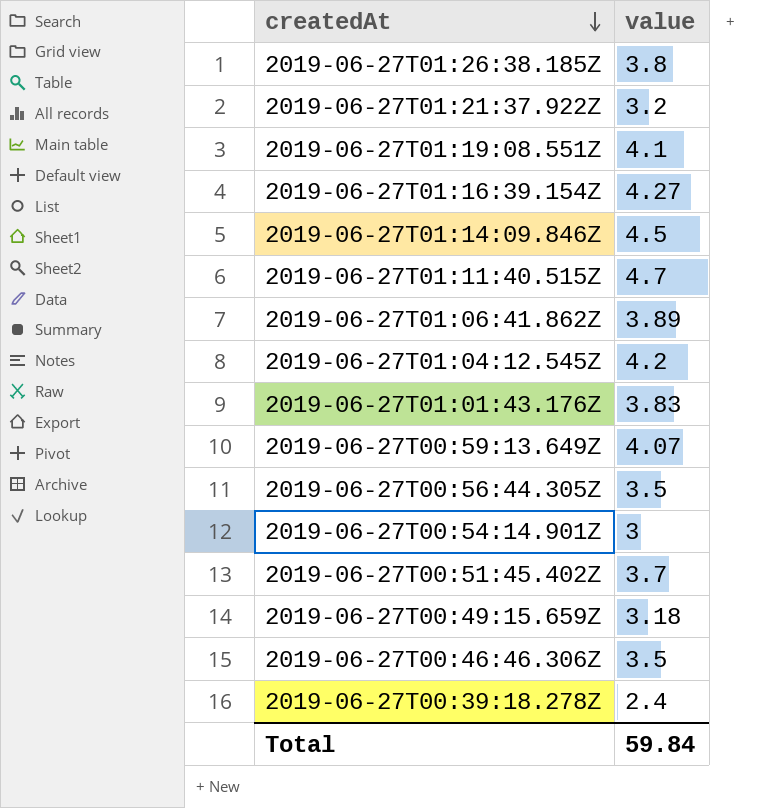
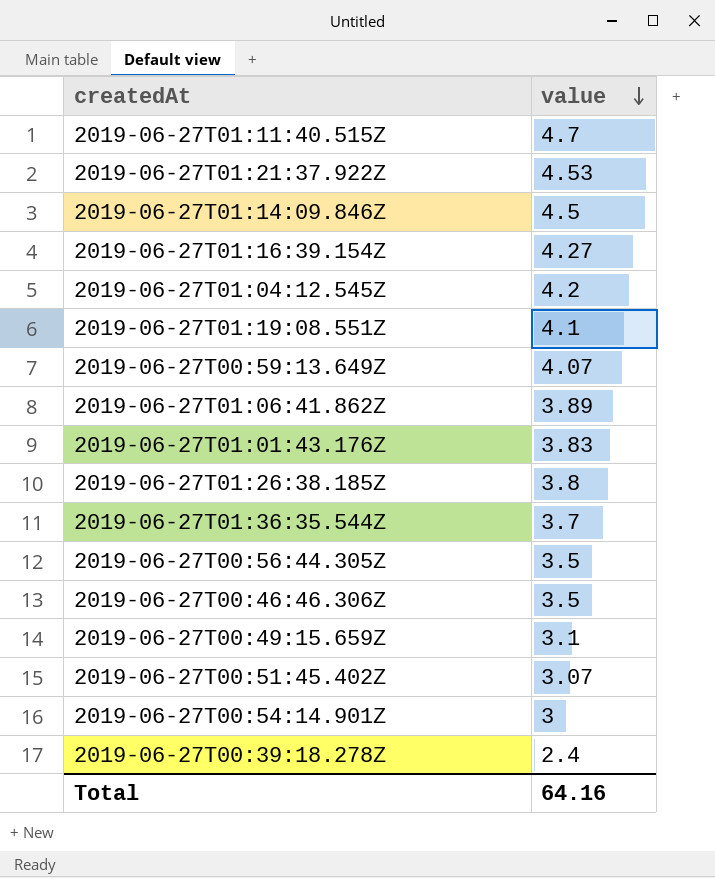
row order: createdAt descending -> value descending
2019-06-27T01:21:37.922Z | value: 3.2 -> 4.53
row 2019-06-27T01:36:35.544Z: none -> 3.7
2019-06-27T00:49:15.659Z | value: 3.18 -> 3.1
2019-06-27T00:51:45.402Z | value: 3.7 -> 3.07
Total | value: 59.84 -> 64.16

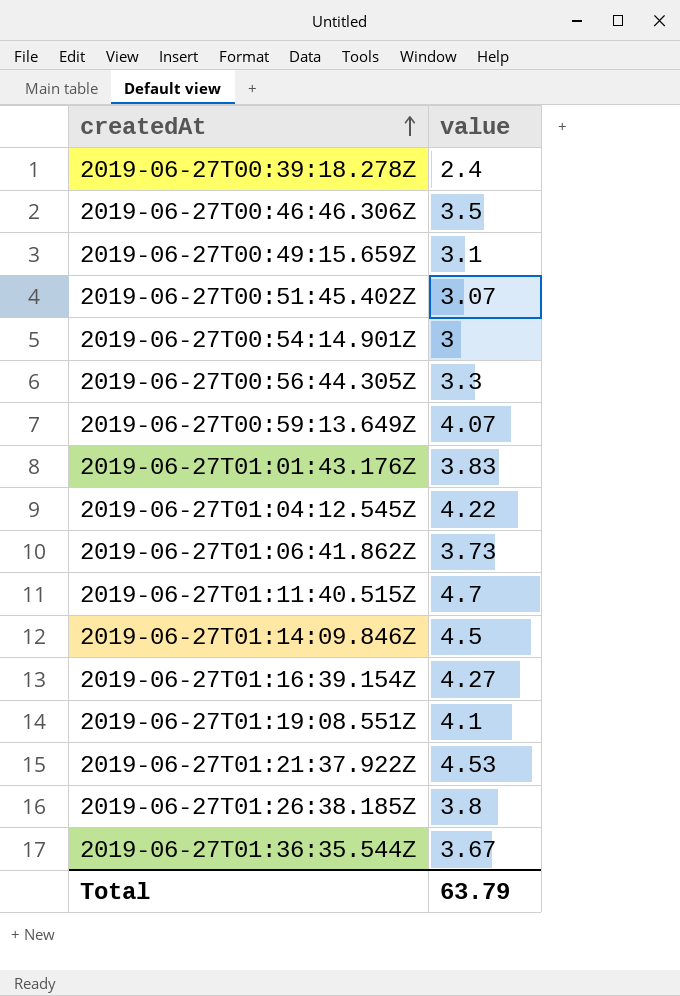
row order: value descending -> createdAt ascending
2019-06-27T00:56:44.305Z | value: 3.5 -> 3.3
2019-06-27T01:04:12.545Z | value: 4.2 -> 4.22
2019-06-27T01:06:41.862Z | value: 3.89 -> 3.73
2019-06-27T01:36:35.544Z | value: 3.7 -> 3.67
Total | value: 64.16 -> 63.79

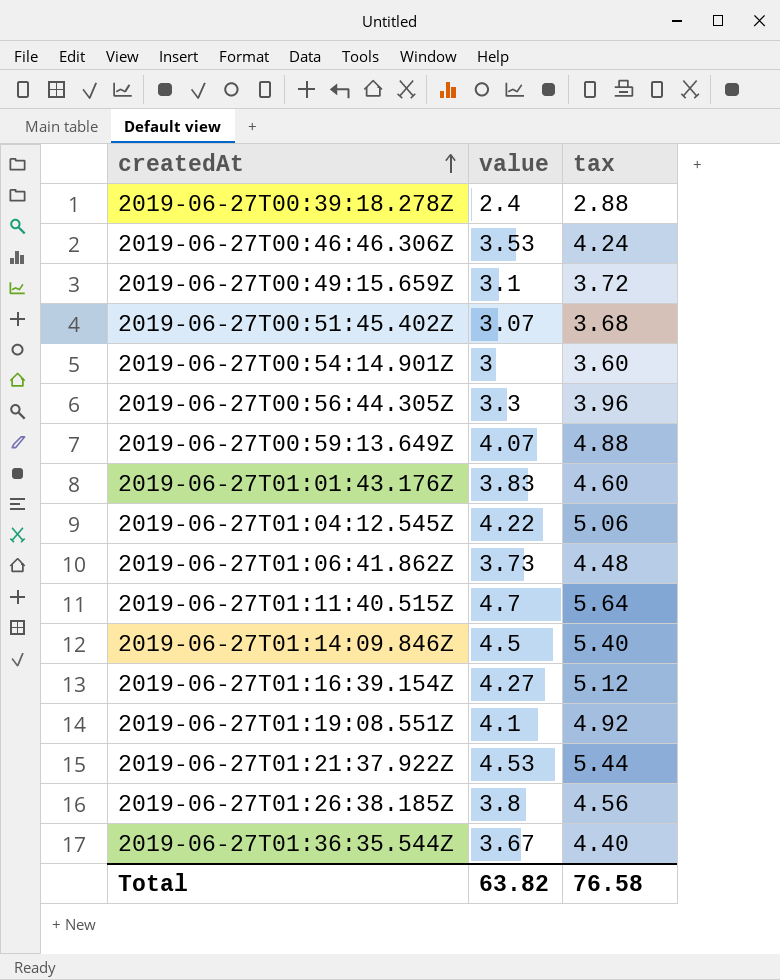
column tax | formula: none -> [value] * 1.2
2019-06-27T00:46:46.306Z | value: 3.5 -> 3.53
Total | value: 63.79 -> 63.82

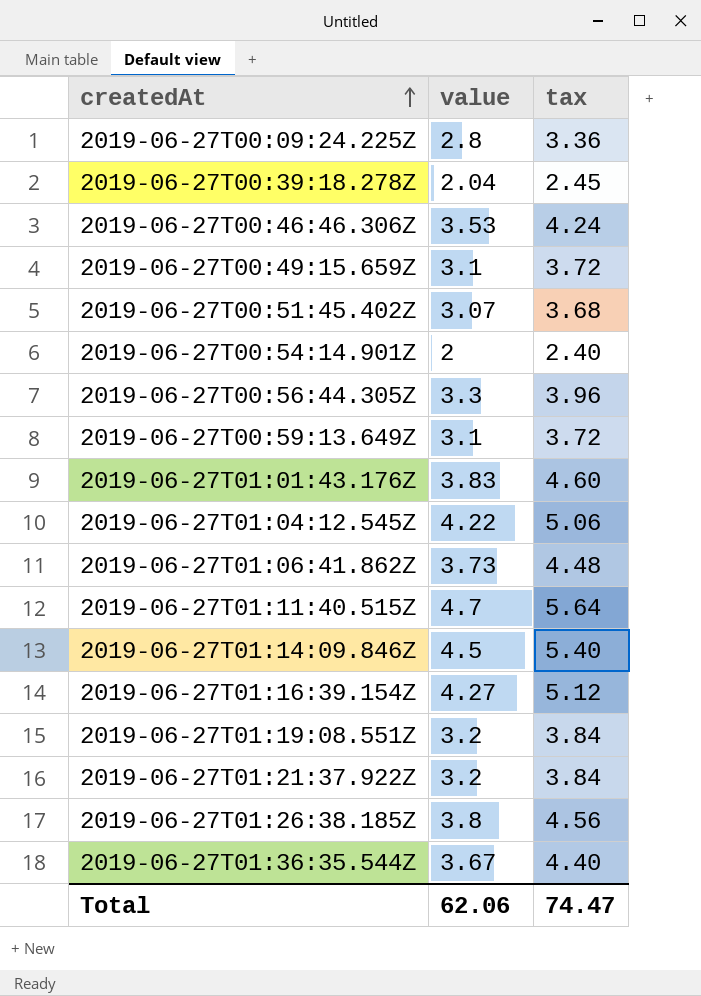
row 2019-06-27T00:09:24.225Z: none -> 2.8 | 3.36
2019-06-27T00:39:18.278Z | value: 2.4 -> 2.04
2019-06-27T00:39:18.278Z | tax: 2.88 -> 2.45
2019-06-27T00:54:14.901Z | value: 3 -> 2
2019-06-27T00:54:14.901Z | tax: 3.60 -> 2.40
2019-06-27T00:59:13.649Z | value: 4.07 -> 3.1
2019-06-27T00:59:13.649Z | tax: 4.88 -> 3.72
2019-06-27T01:19:08.551Z | value: 4.1 -> 3.2
2019-06-27T01:19:08.551Z | tax: 4.92 -> 3.84
2019-06-27T01:21:37.922Z | value: 4.53 -> 3.2
2019-06-27T01:21:37.922Z | tax: 5.44 -> 3.84
Total | value: 63.82 -> 62.06
Total | tax: 76.58 -> 74.47

